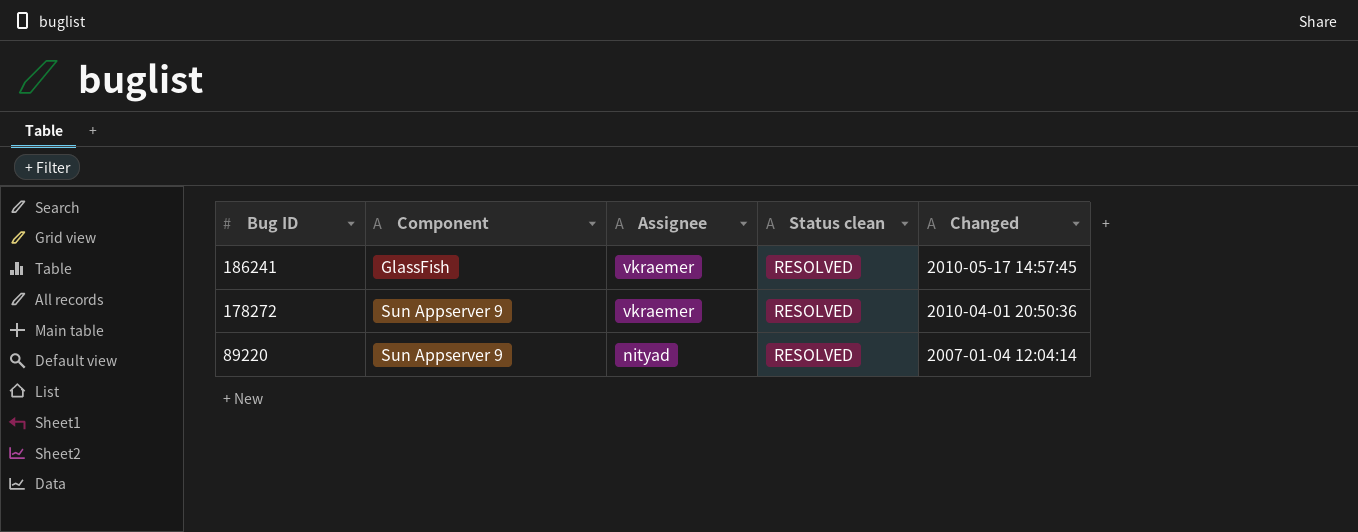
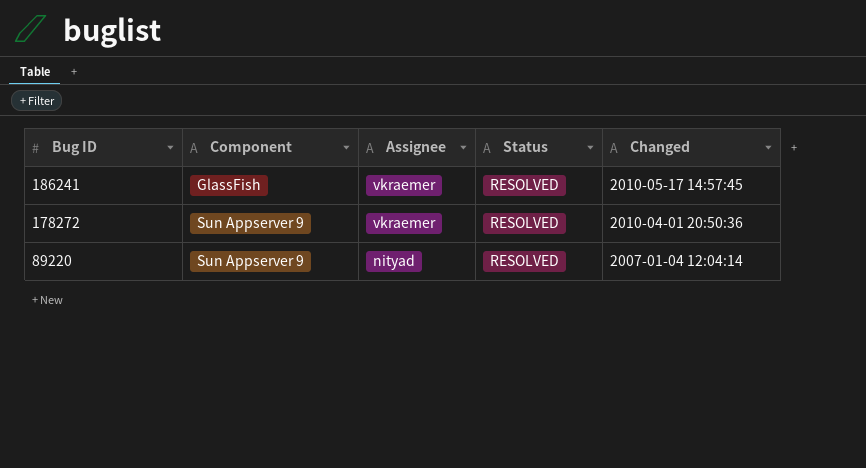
column name: Status clean -> Status

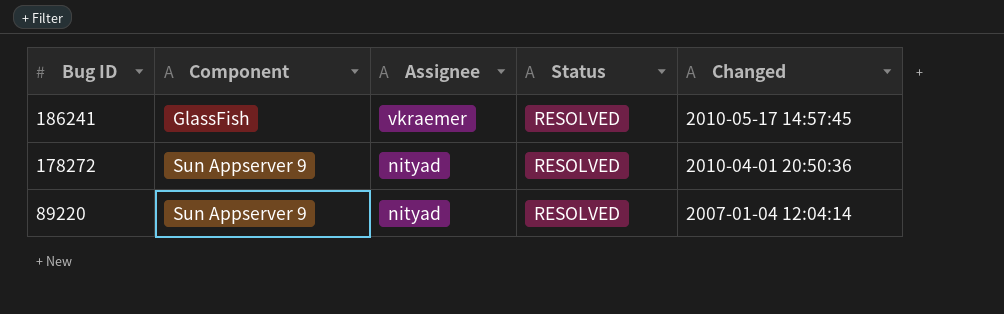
178272 | Assignee: vkraemer -> nityad

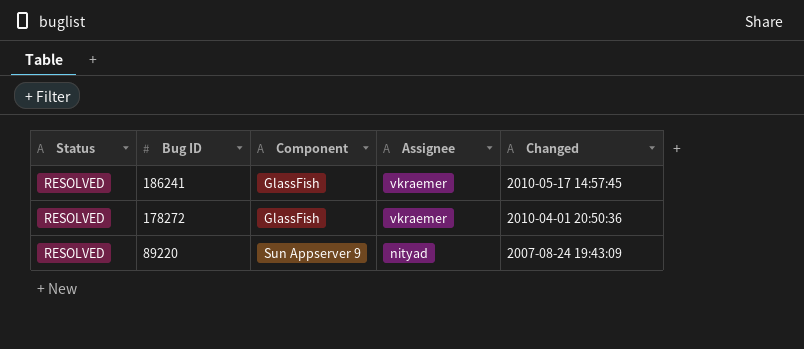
column Status | position: 4 -> 1
178272 | Component: Sun Appserver 9 -> GlassFish
178272 | Assignee: nityad -> vkraemer
89220 | Changed: 2007-01-04 12:04:14 -> 2007-08-24 19:43:09

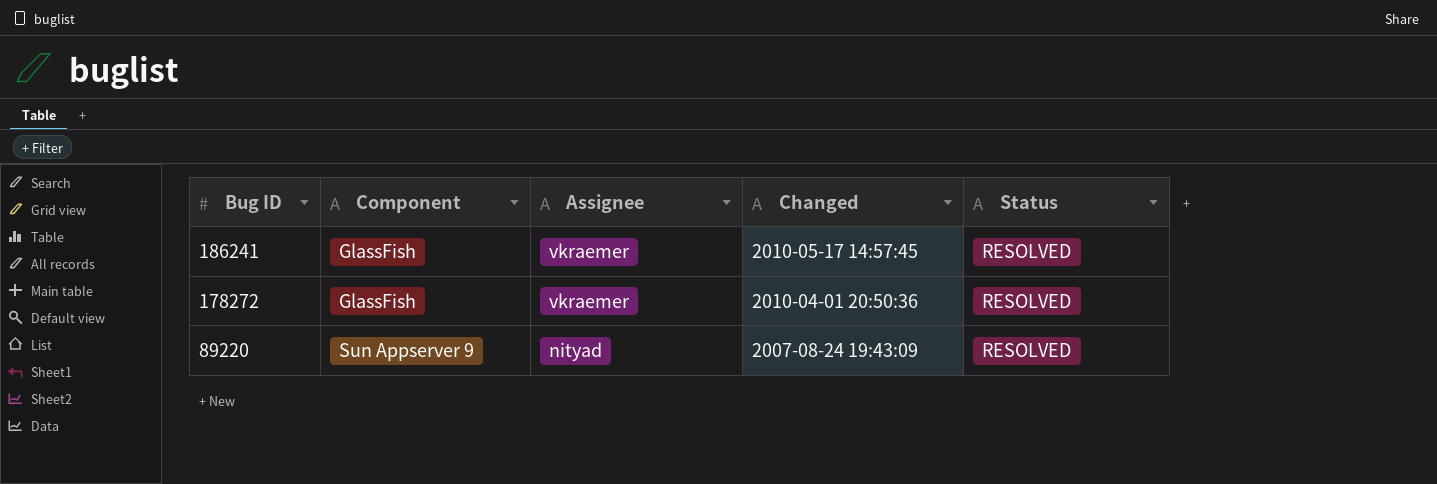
column Status | position: 1 -> 5

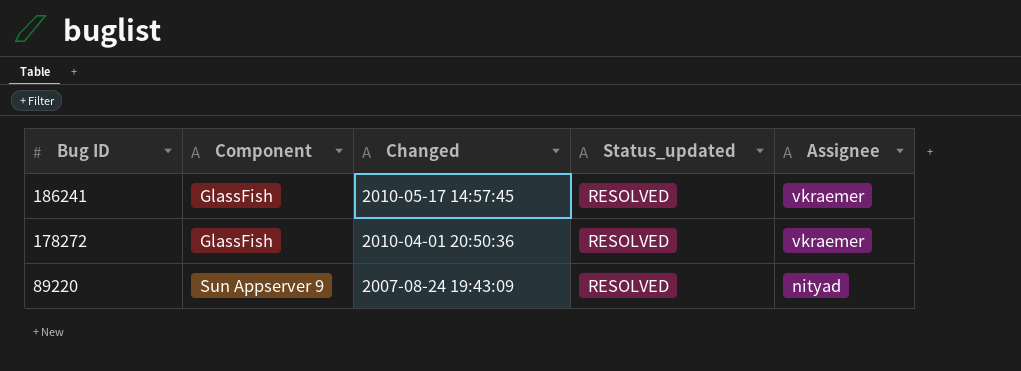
column name: Status -> Status_updated
column Assignee | position: 3 -> 5

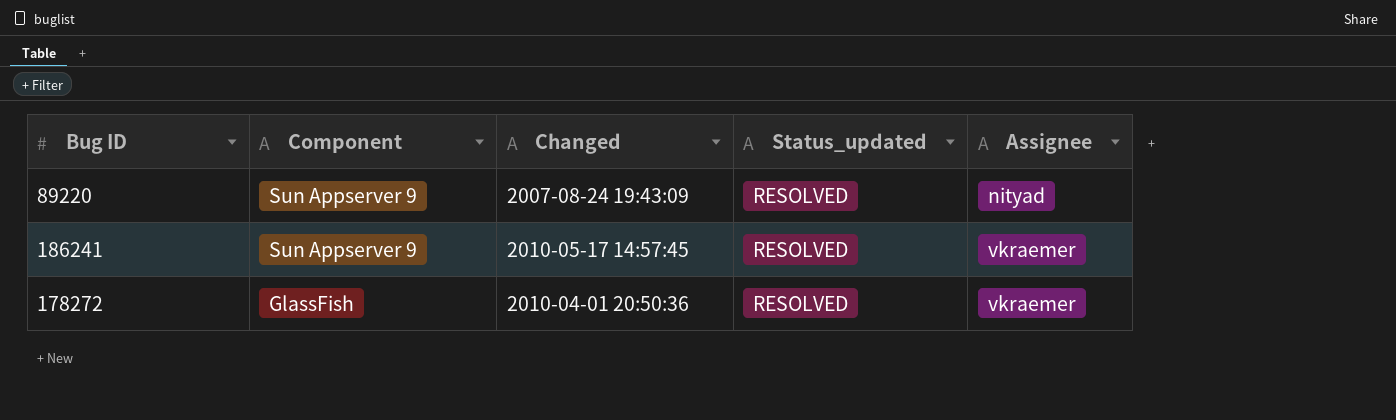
row order: Bug ID descending -> Component descending
186241 | Component: GlassFish -> Sun Appserver 9

